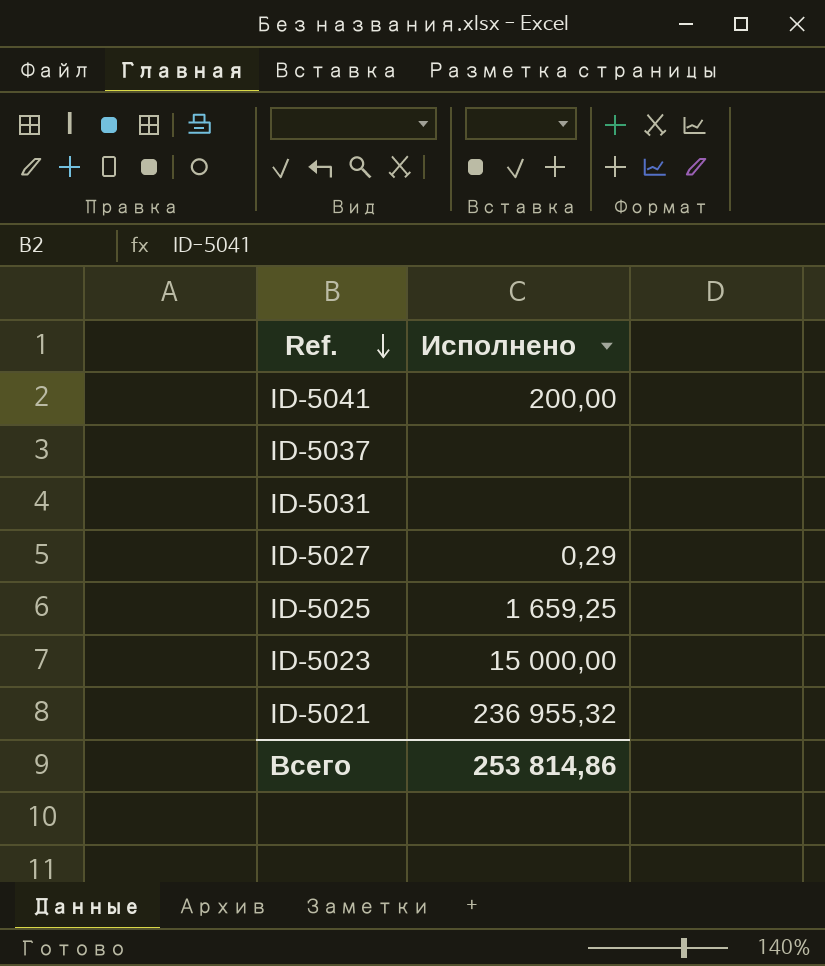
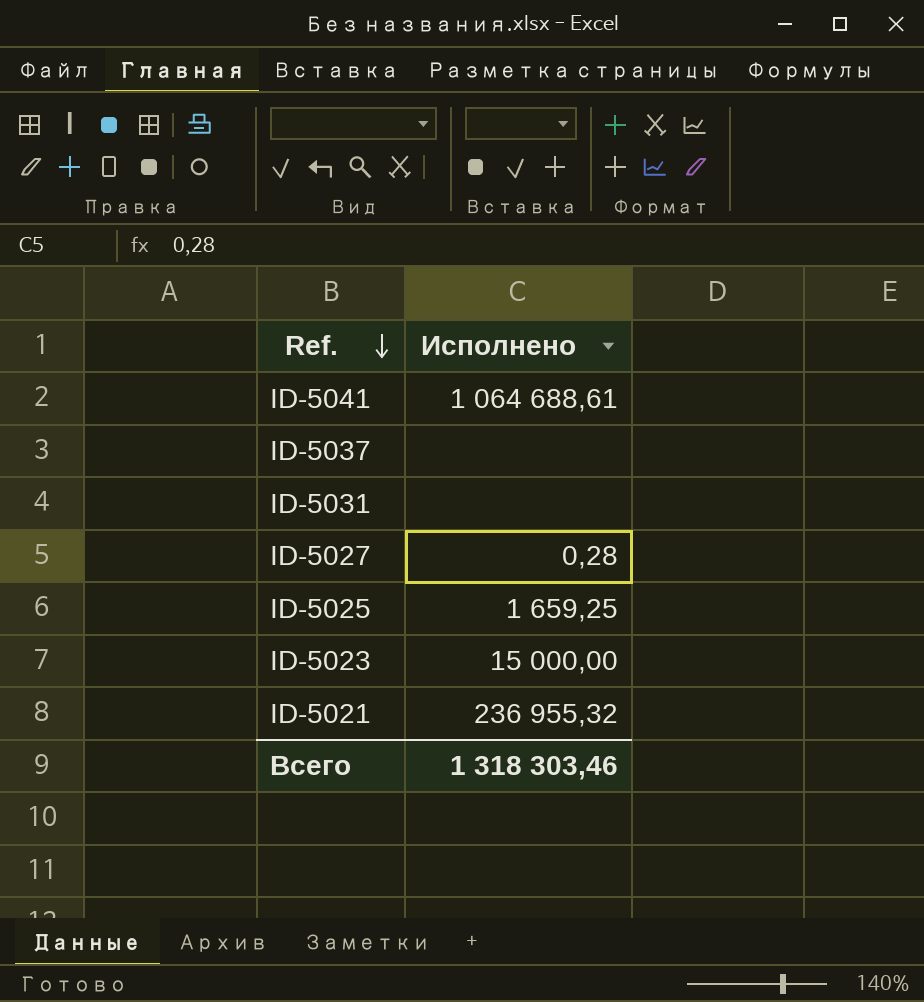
ID-5041 | Исполнено: 200,00 -> 1 064 688,61
ID-5027 | Исполнено: 0,29 -> 0,28
Всего | Исполнено: 253 814,86 -> 1 318 303,46

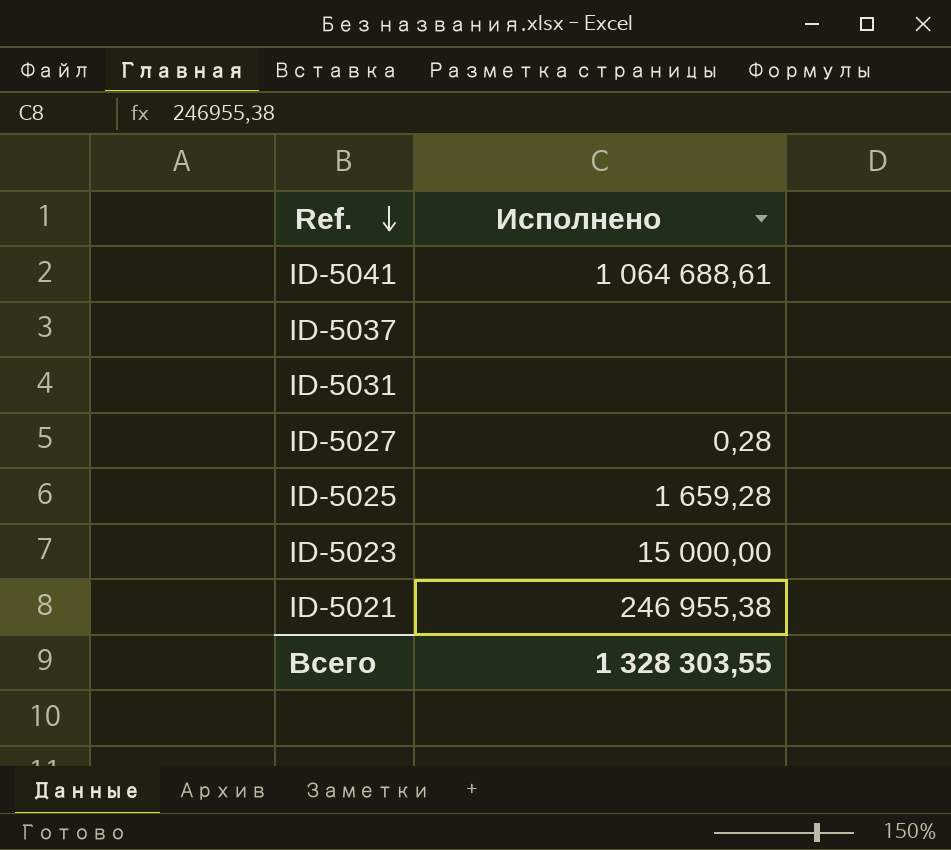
ID-5025 | Исполнено: 1 659,25 -> 1 659,28
ID-5021 | Исполнено: 236 955,32 -> 246 955,38
Всего | Исполнено: 1 318 303,46 -> 1 328 303,55

